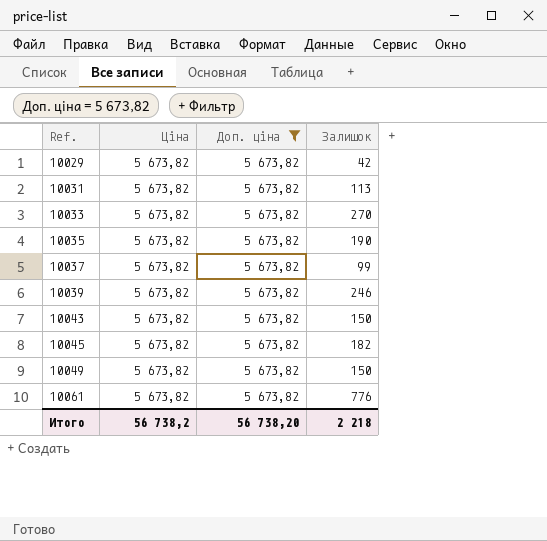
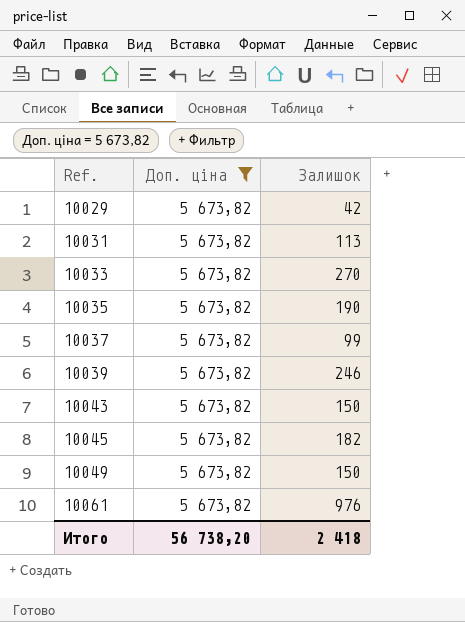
column Ціна | position: 2 -> none
10061 | Залишок: 776 -> 976
Итого | Залишок: 2 218 -> 2 418

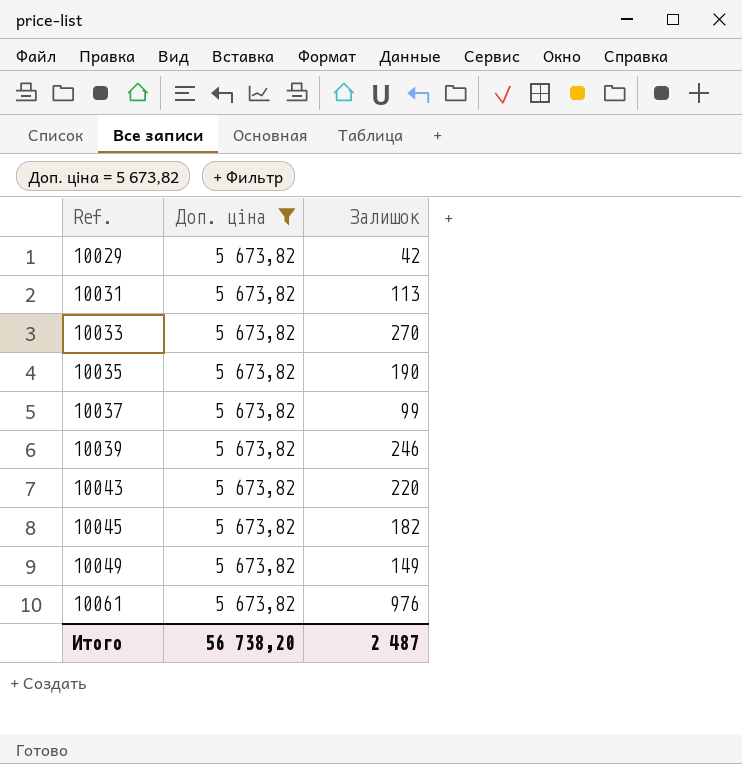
10043 | Залишок: 150 -> 220
10049 | Залишок: 150 -> 149
Итого | Залишок: 2 418 -> 2 487

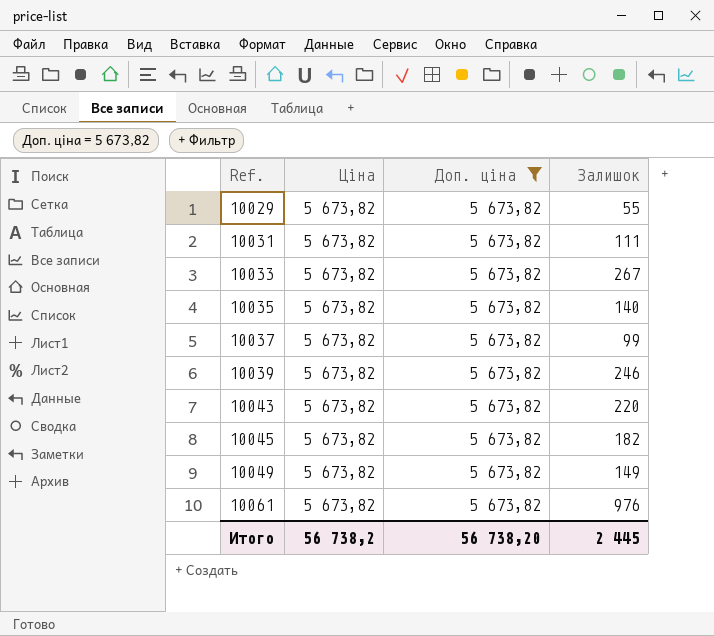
column Ціна | position: none -> 2
10029 | Залишок: 42 -> 55
10031 | Залишок: 113 -> 111
10033 | Залишок: 270 -> 267
10035 | Залишок: 190 -> 140
Итого | Залишок: 2 487 -> 2 445

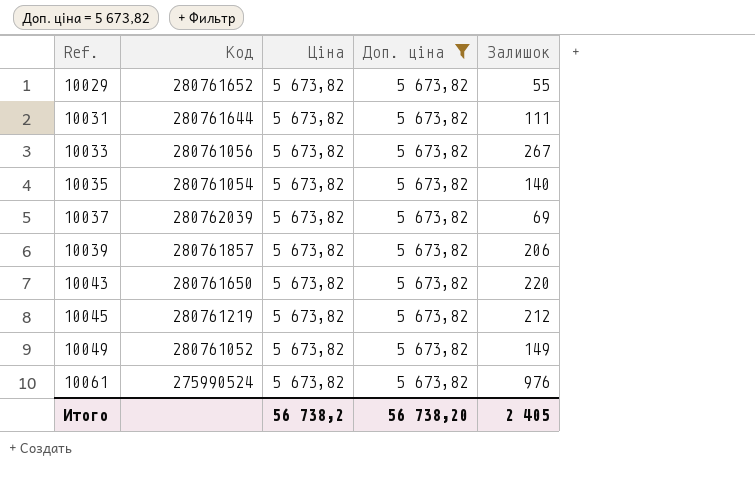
column Код | position: none -> 2
10037 | Залишок: 99 -> 69
10039 | Залишок: 246 -> 206
10045 | Залишок: 182 -> 212
Итого | Залишок: 2 445 -> 2 405

